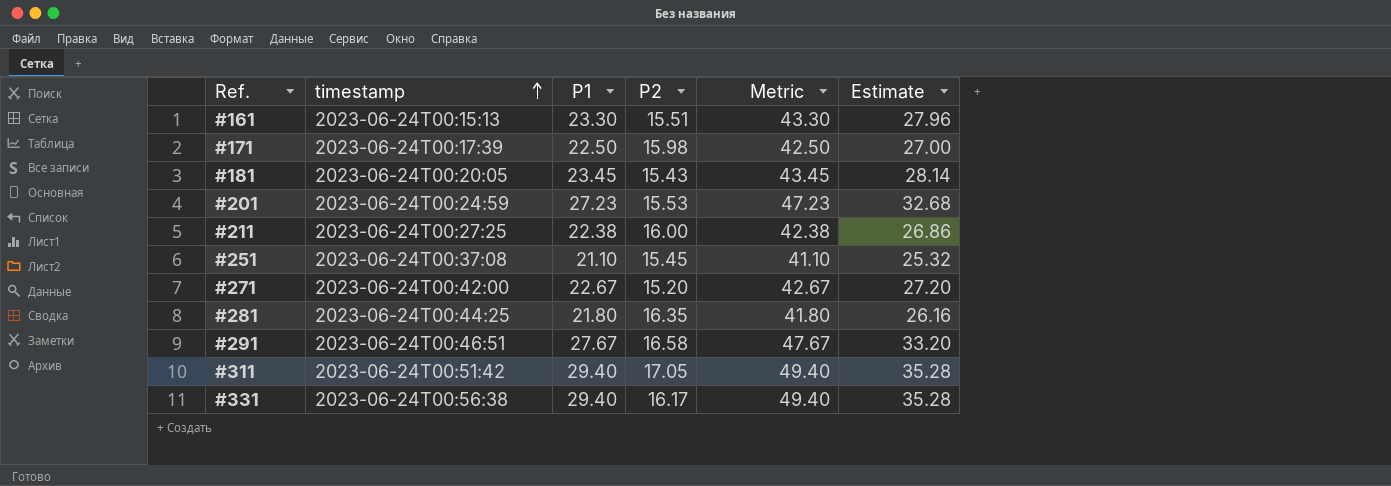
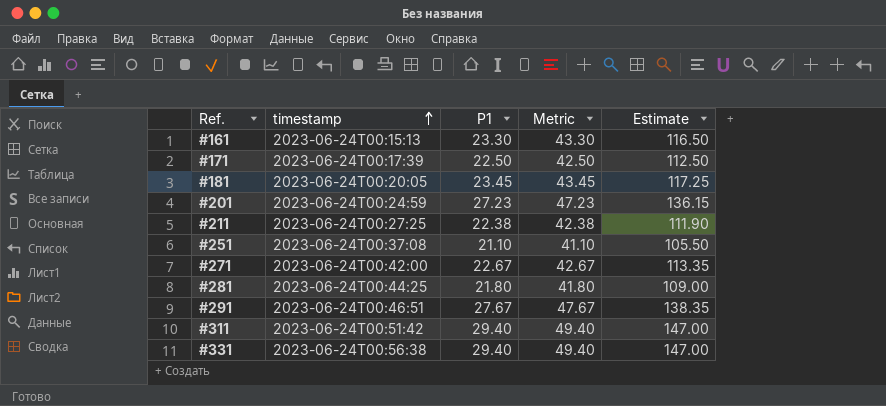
column P2 | position: 4 -> none
column Estimate | formula: [P1] * 1.2 -> [P1] * 5

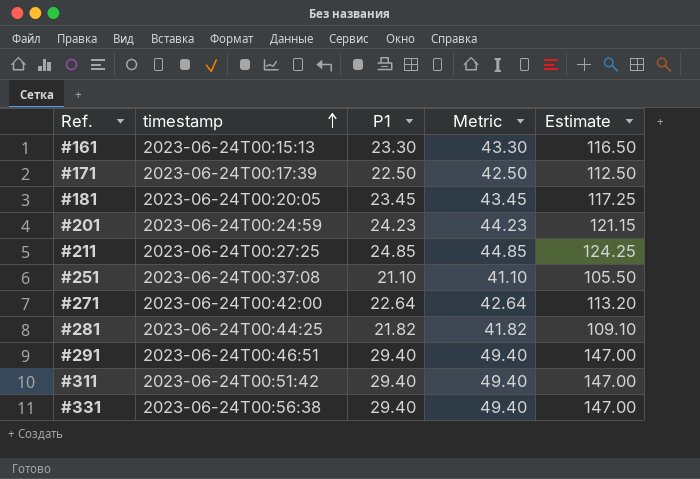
#201 | P1: 27.23 -> 24.23
#201 | Metric: 47.23 -> 44.23
#201 | Estimate: 136.15 -> 121.15
#211 | P1: 22.38 -> 24.85
#211 | Metric: 42.38 -> 44.85
#211 | Estimate: 111.90 -> 124.25
#271 | P1: 22.67 -> 22.64
#271 | Metric: 42.67 -> 42.64
#271 | Estimate: 113.35 -> 113.20
#281 | P1: 21.80 -> 21.82
#281 | Metric: 41.80 -> 41.82
#281 | Estimate: 109.00 -> 109.10
#291 | P1: 27.67 -> 29.40
#291 | Metric: 47.67 -> 49.40
#291 | Estimate: 138.35 -> 147.00

